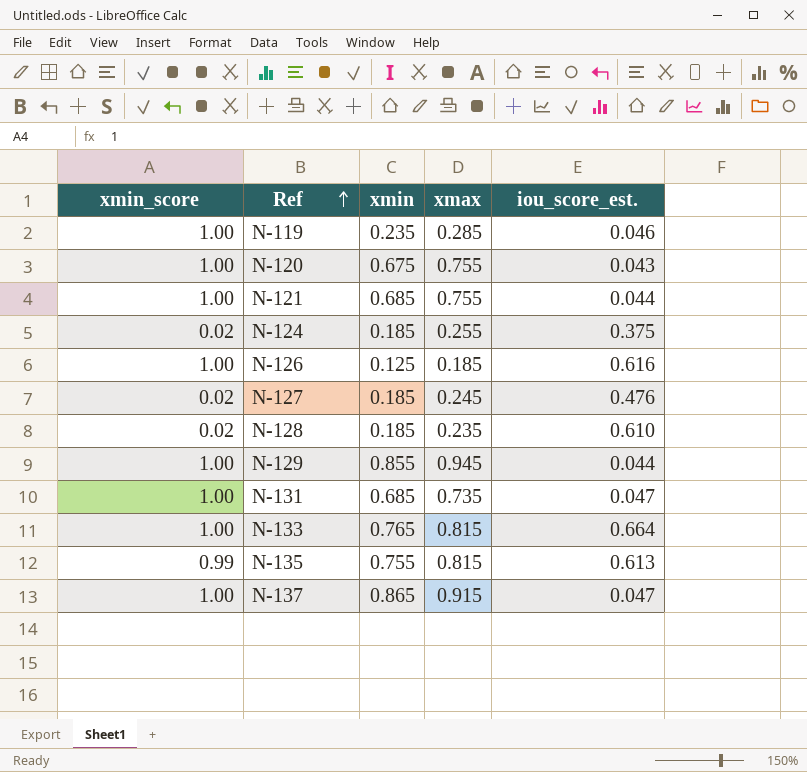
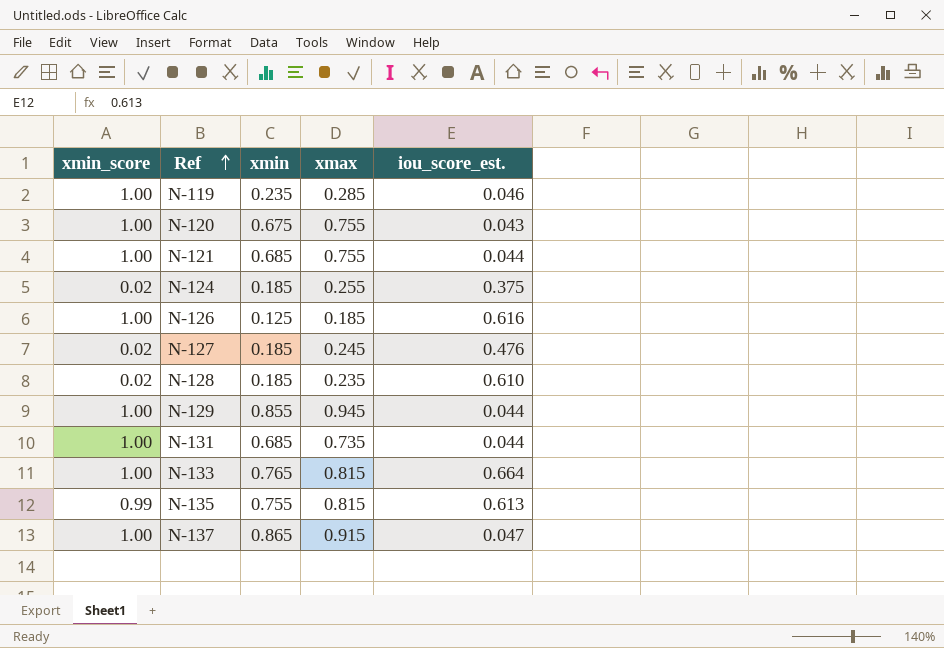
N-131 | iou_score_est.: 0.047 -> 0.044

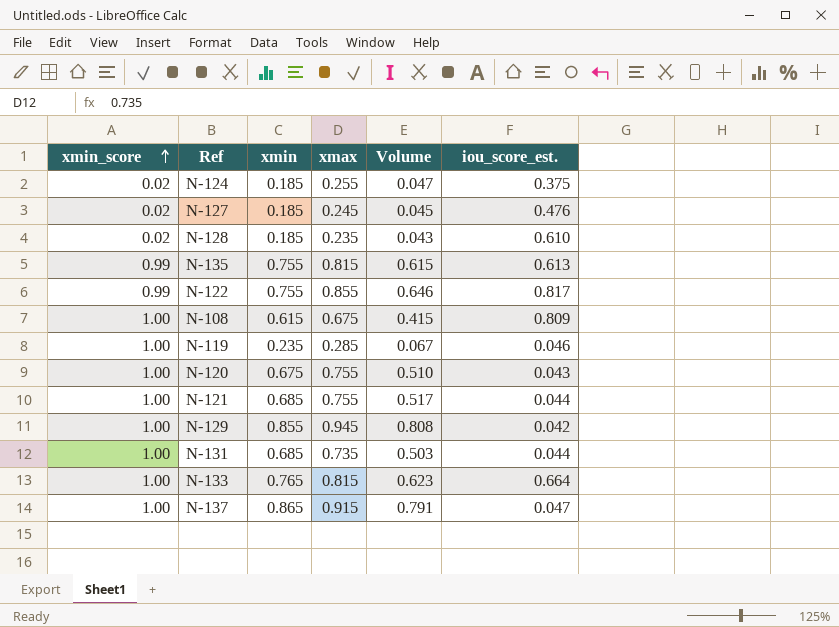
row order: Ref ascending -> xmin_score ascending
column Volume | formula: none -> [xmin] * [xmax]
row N-126: 1.00 | 0.125 | 0.185 | 0.616 -> none
row N-122: none -> 0.99 | 0.755 | 0.855 | 0.646 | 0.817
row N-108: none -> 1.00 | 0.615 | 0.675 | 0.415 | 0.809
N-129 | iou_score_est.: 0.044 -> 0.042

